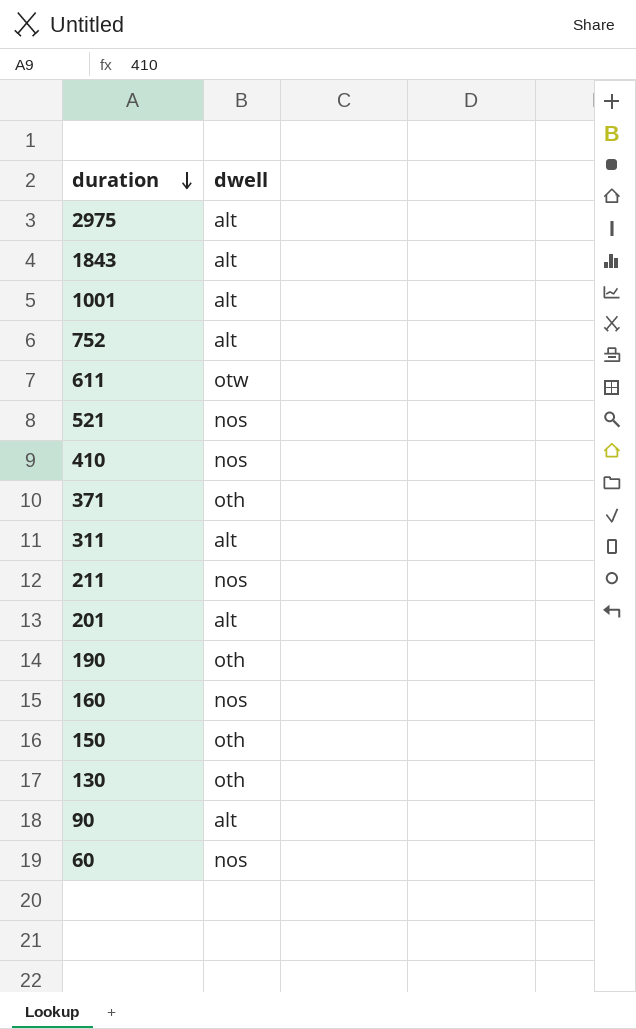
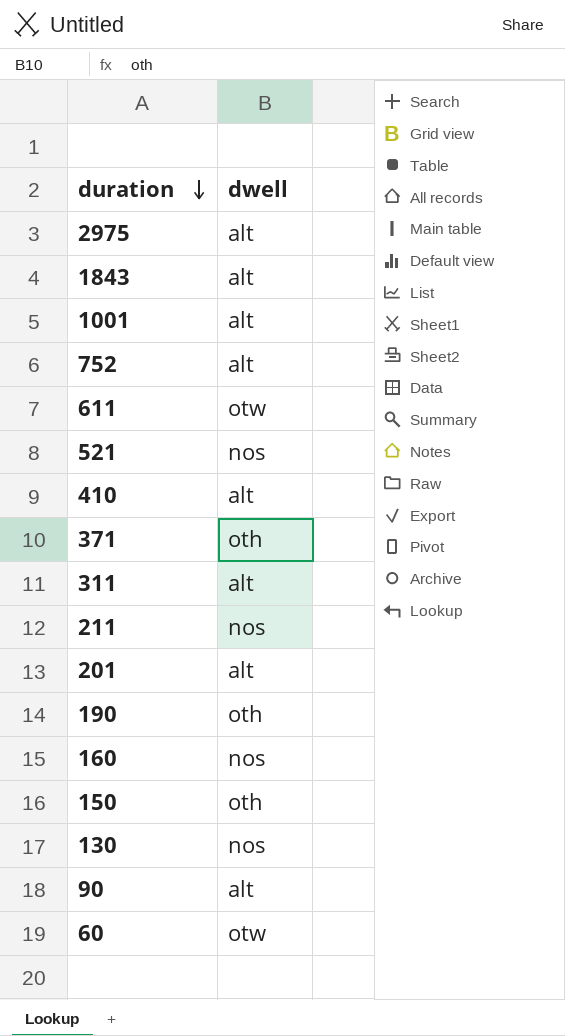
410 | dwell: nos -> alt
130 | dwell: oth -> nos
60 | dwell: nos -> otw

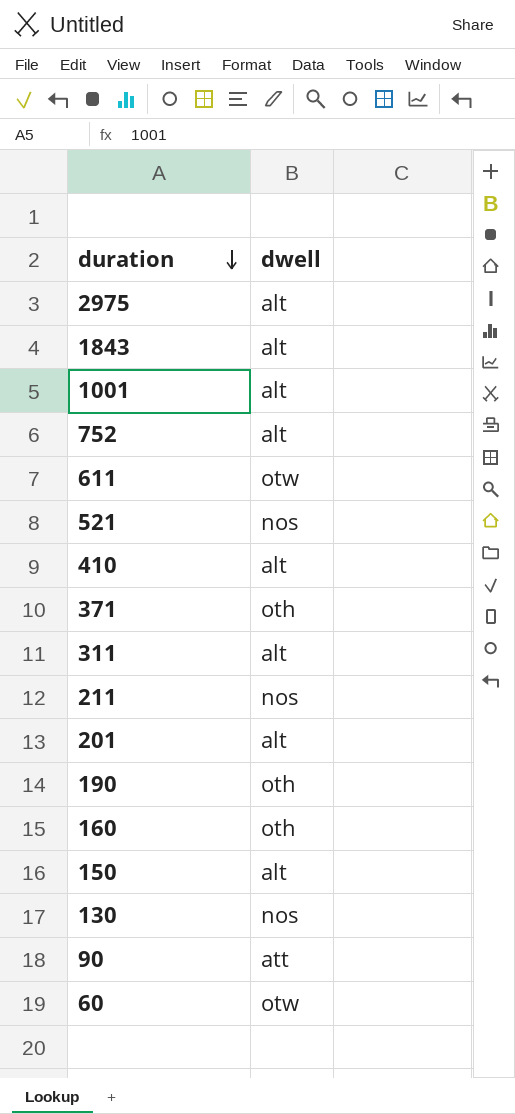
160 | dwell: nos -> oth
150 | dwell: oth -> alt
90 | dwell: alt -> att

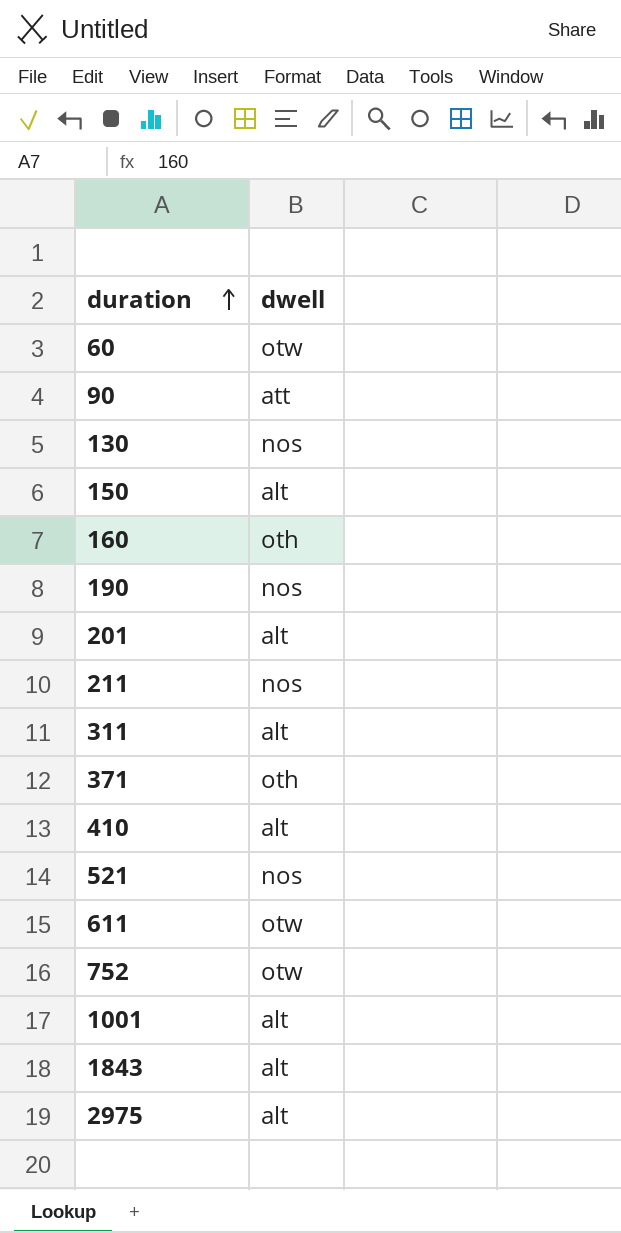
row order: duration descending -> duration ascending
190 | dwell: oth -> nos
752 | dwell: alt -> otw

